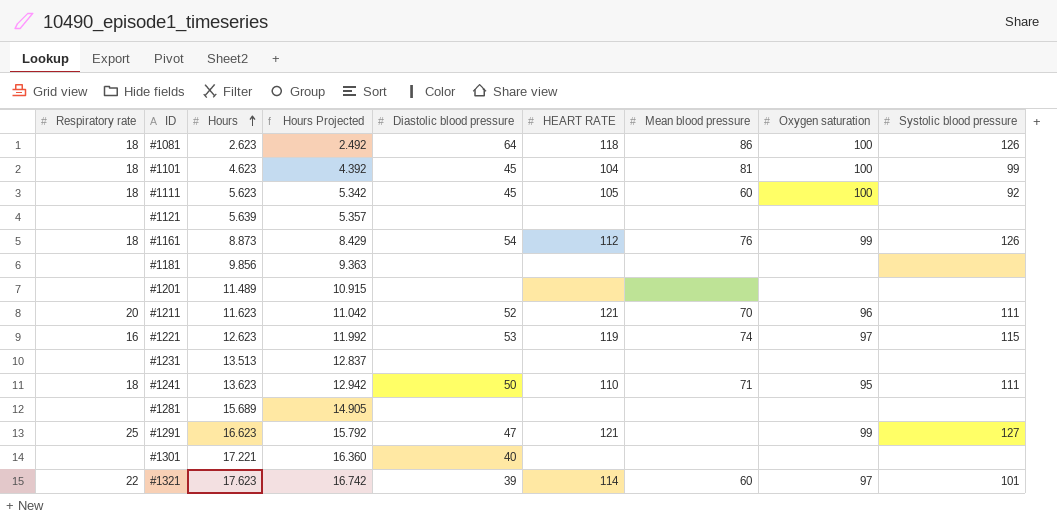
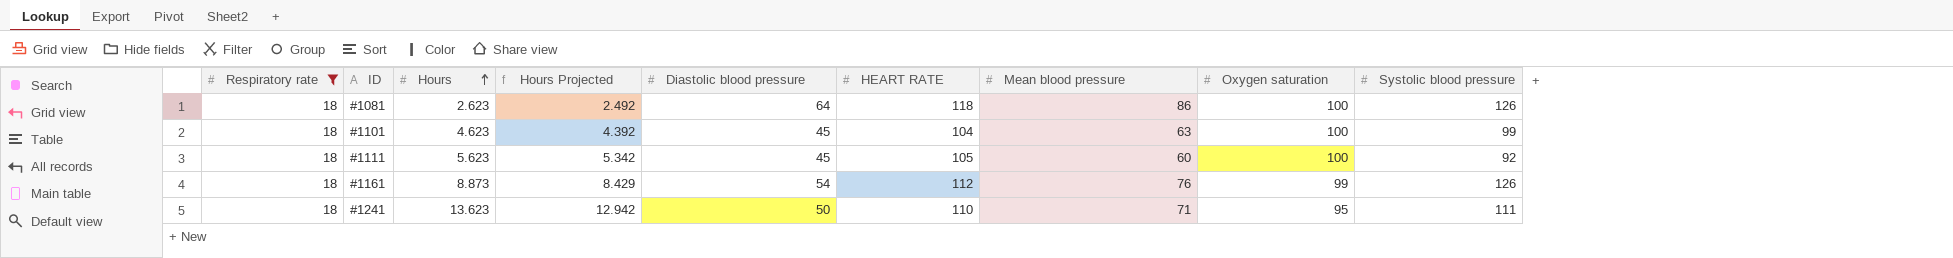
filter: none -> Respiratory rate = 18
#1101 | Mean blood pressure: 81 -> 63

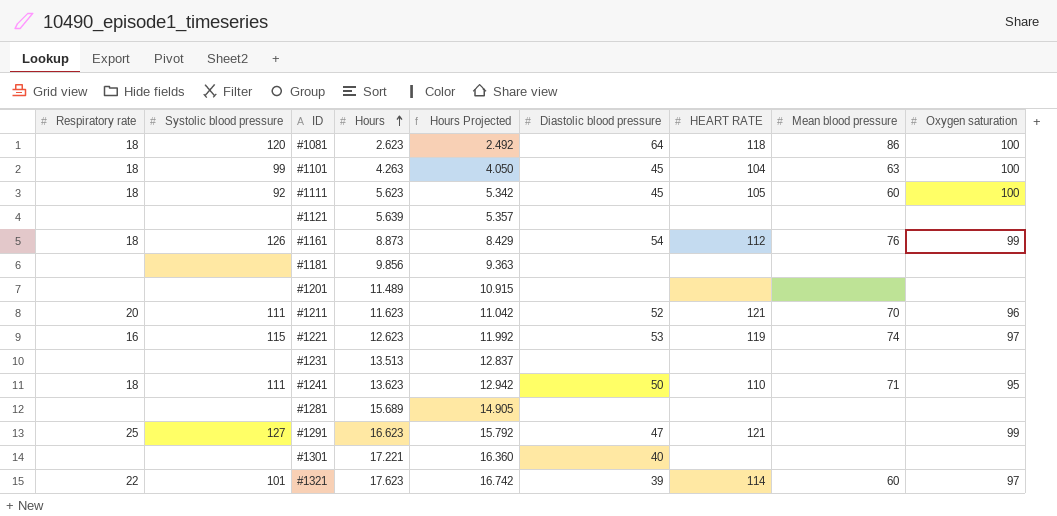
filter: Respiratory rate = 18 -> none
column Systolic blood pressure | position: 9 -> 2
#1081 | Systolic blood pressure: 126 -> 120
#1101 | Hours: 4.623 -> 4.263
#1101 | Hours Projected: 4.392 -> 4.050

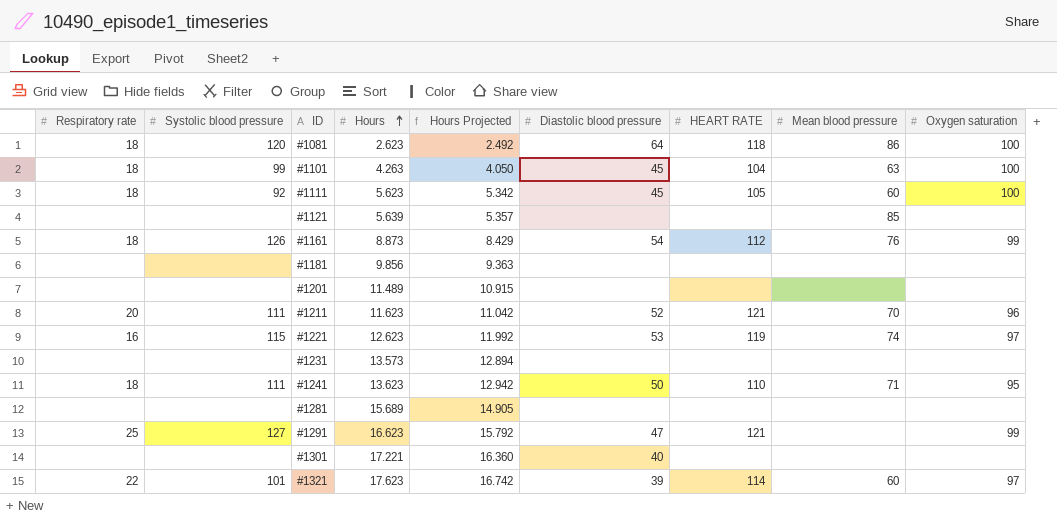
#1121 | Mean blood pressure: none -> 85
#1231 | Hours: 13.513 -> 13.573
#1231 | Hours Projected: 12.837 -> 12.894

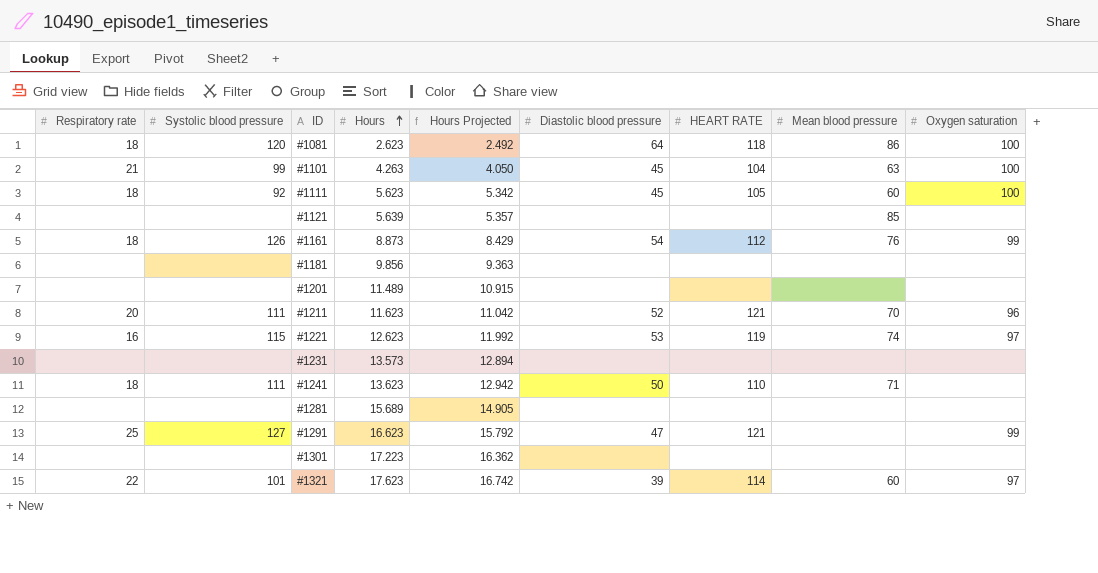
#1101 | Respiratory rate: 18 -> 21
#1241 | Oxygen saturation: 95 -> none
#1301 | Hours: 17.221 -> 17.223
#1301 | Hours Projected: 16.360 -> 16.362
#1301 | Diastolic blood pressure: 40 -> none

